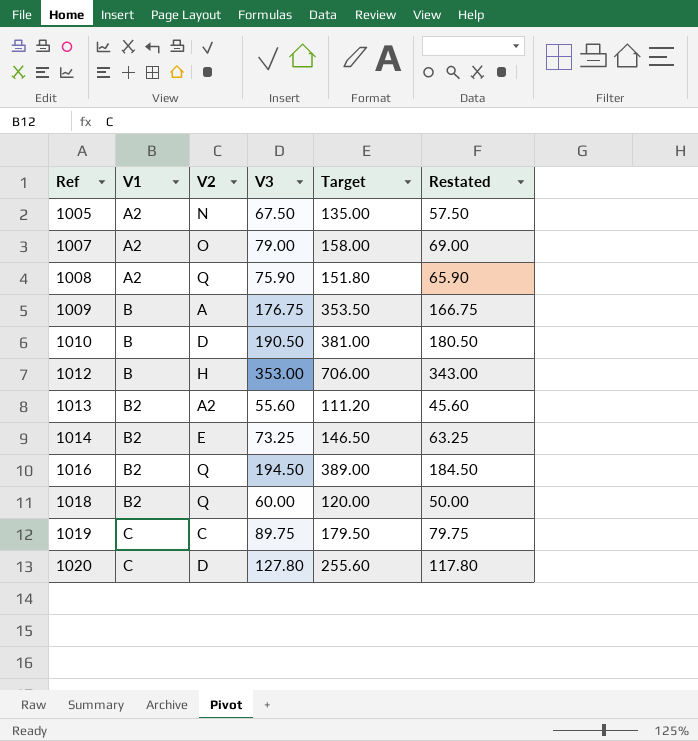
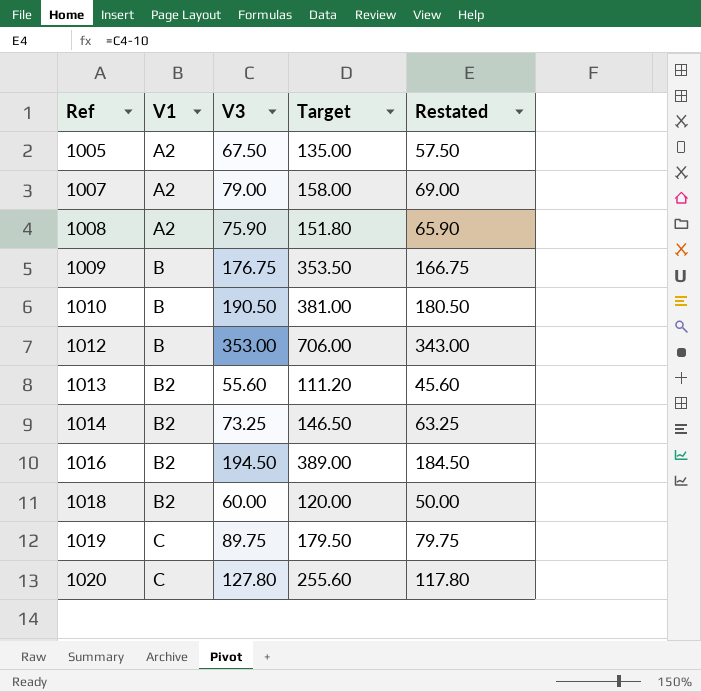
column V2 | position: 3 -> none

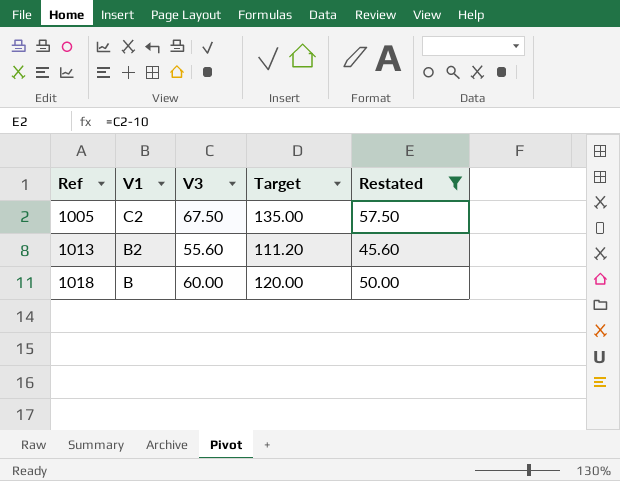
filter: none -> Restated <= 57.50
1005 | V1: A2 -> C2
1018 | V1: B2 -> B

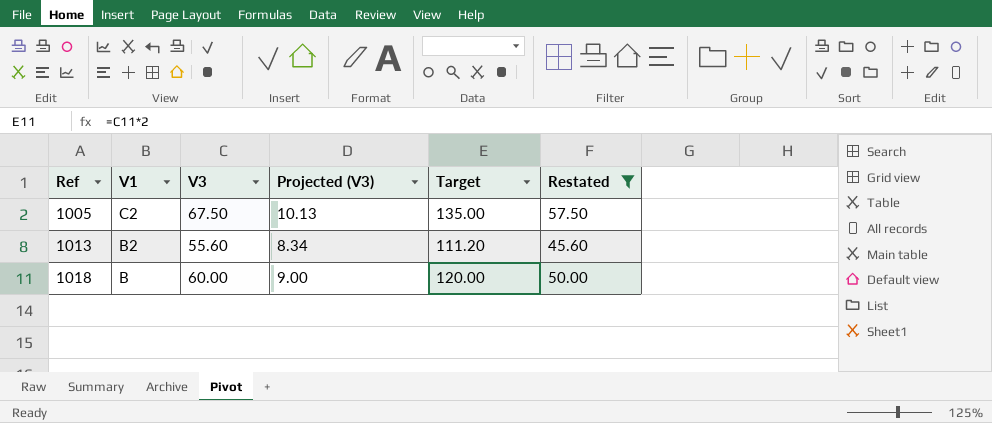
column Projected (V3) | formula: none -> [V3] * 0.15

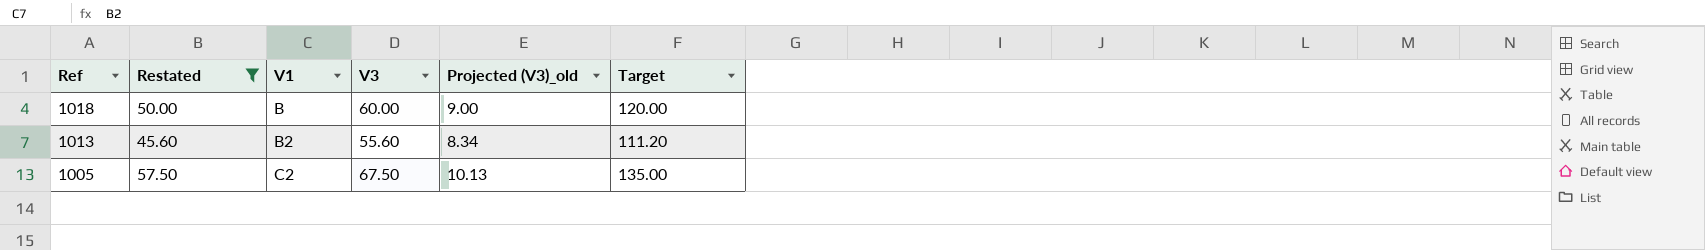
row order: Ref ascending -> Ref descending
column Restated | position: 6 -> 2
column name: Projected (V3) -> Projected (V3)_old

